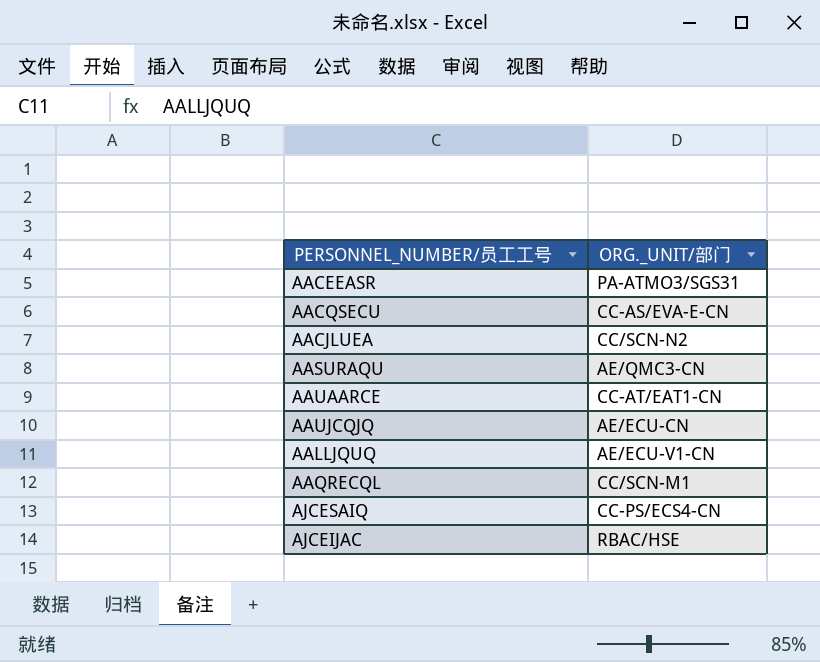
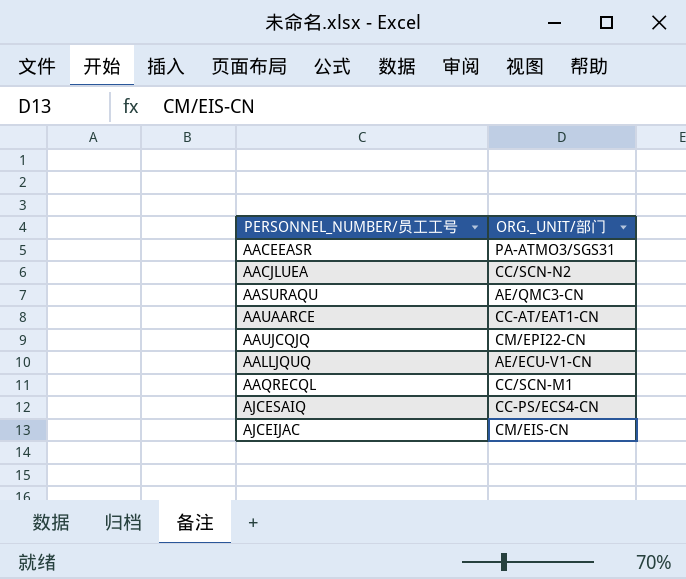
row AACQSECU: CC-AS/EVA-E-CN -> none
AAUJCQJQ | ORG._UNIT/部门: AE/ECU-CN -> CM/EPI22-CN
AJCEIJAC | ORG._UNIT/部门: RBAC/HSE -> CM/EIS-CN

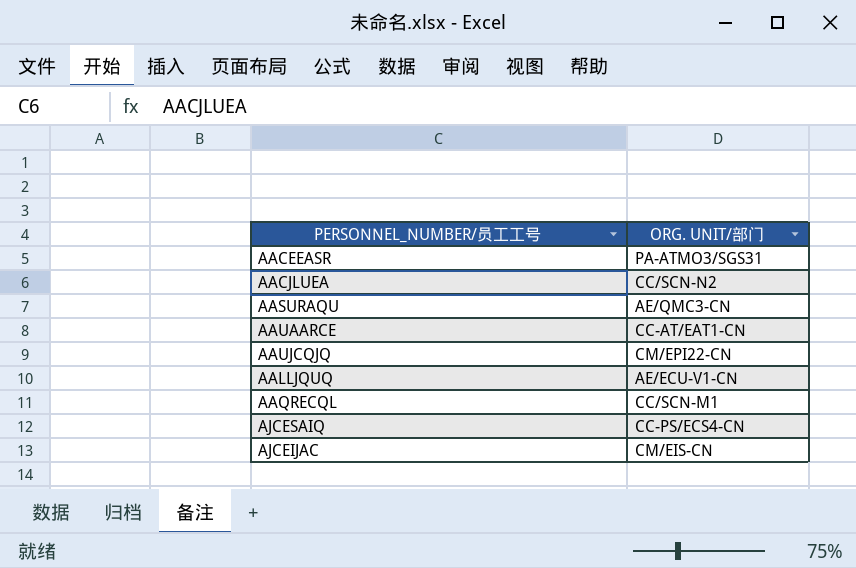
column name: ORG._UNIT/部门 -> ORG. UNIT/部门

